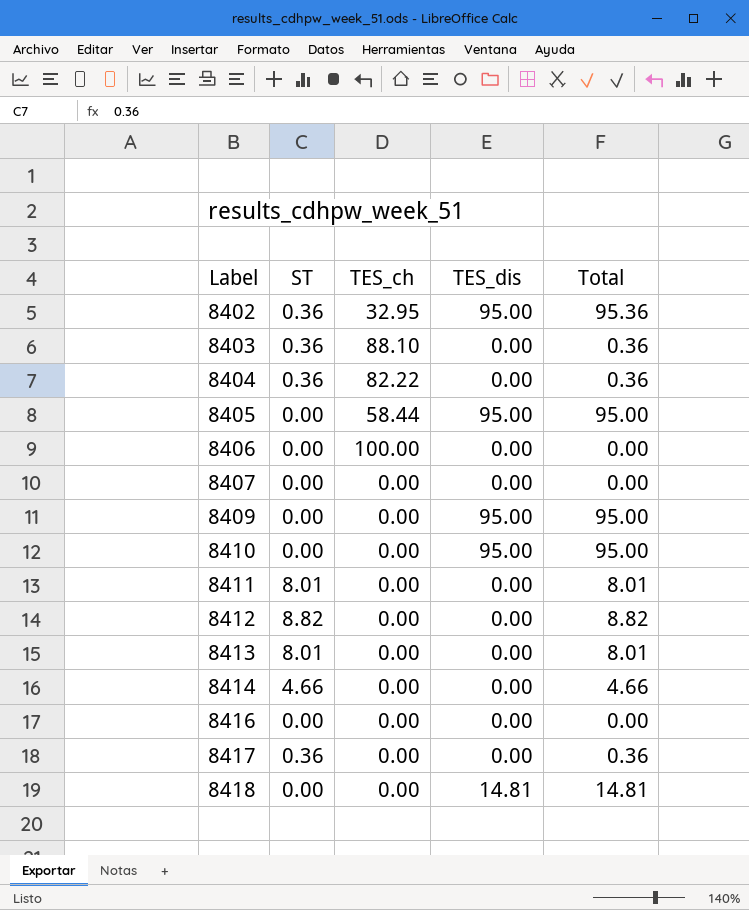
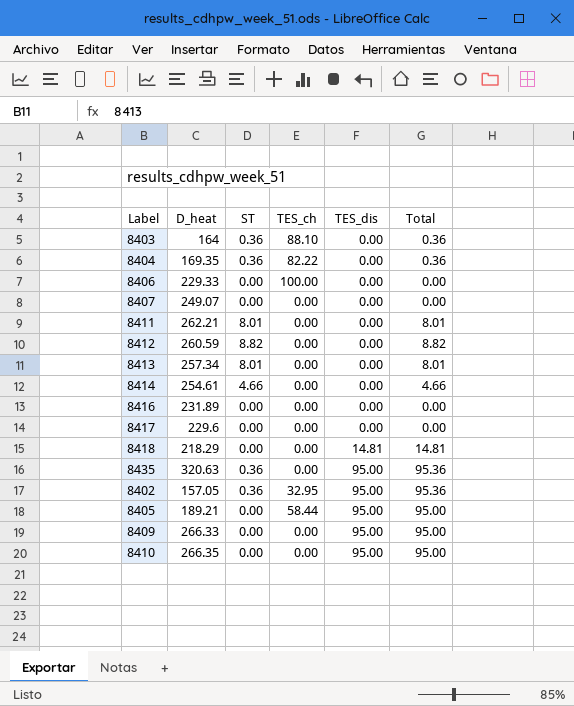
row order: Label ascending -> TES_dis ascending
column D_heat | position: none -> 2
8417 | ST: 0.36 -> 0.00
8417 | Total: 0.36 -> 0.00
row 8435: none -> 320.63 | 0.36 | 0.00 | 95.00 | 95.36

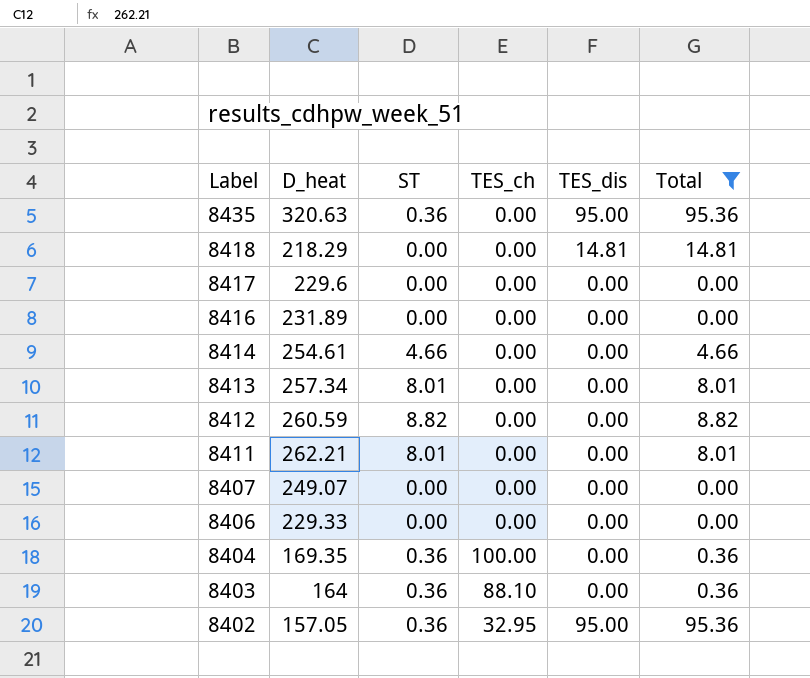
filter: none -> Total != 95.00
row order: TES_dis ascending -> Label descending
8406 | TES_ch: 100.00 -> 0.00
8404 | TES_ch: 82.22 -> 100.00

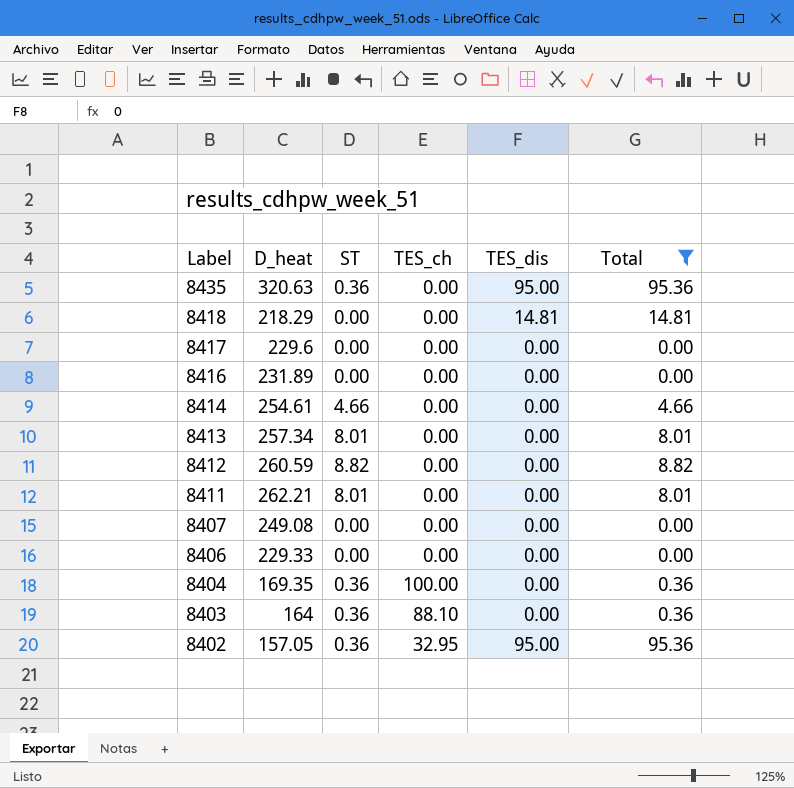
8407 | D_heat: 249.07 -> 249.08

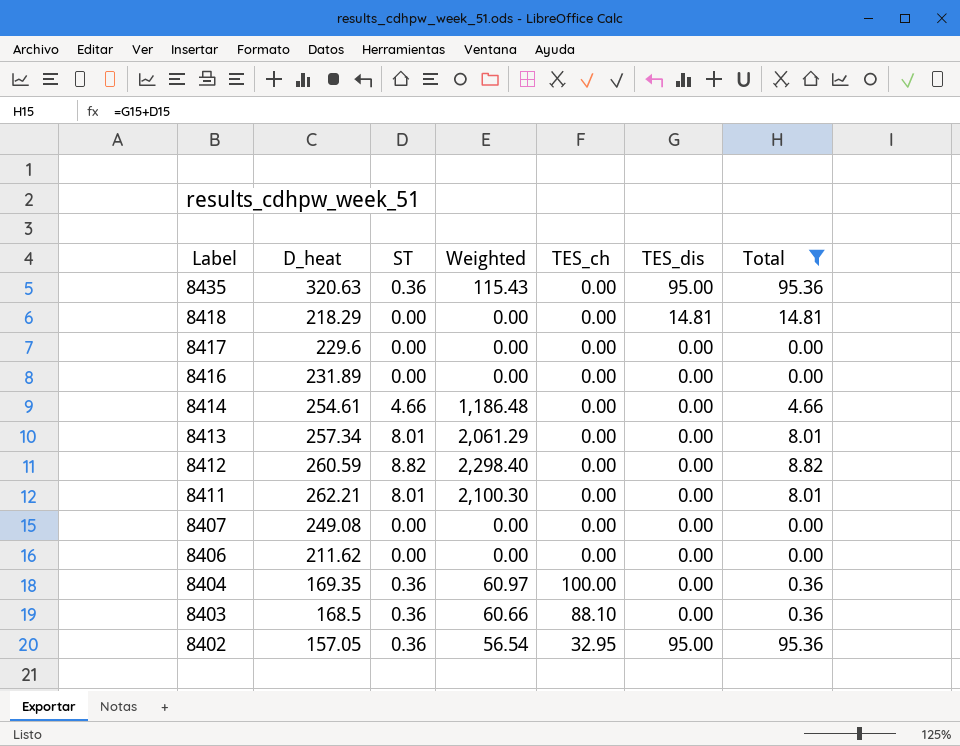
column Weighted | formula: none -> [D_heat] * [ST]
8406 | D_heat: 229.33 -> 211.62
8403 | D_heat: 164 -> 168.5

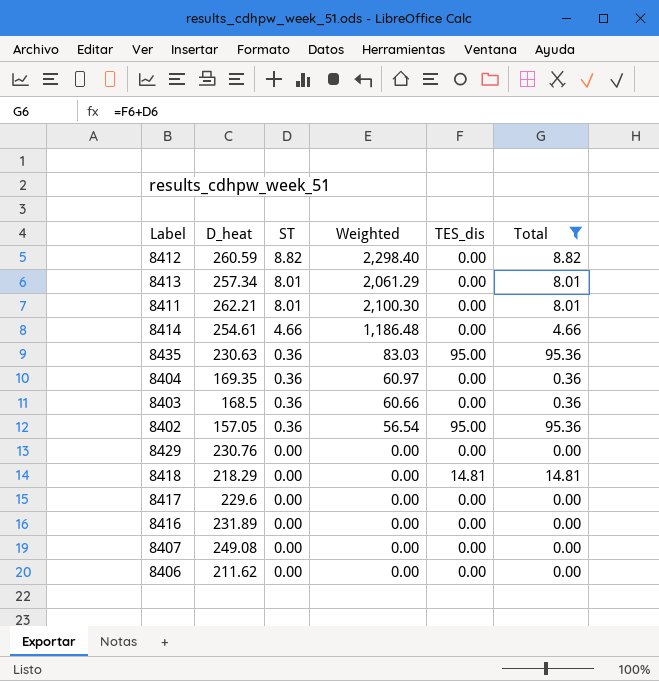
row order: Label descending -> ST descending
column TES_ch | position: 5 -> none
8435 | D_heat: 320.63 -> 230.63
8435 | Weighted: 115.43 -> 83.03
row 8429: none -> 230.76 | 0.00 | 0.00 | 0.00 | 0.00

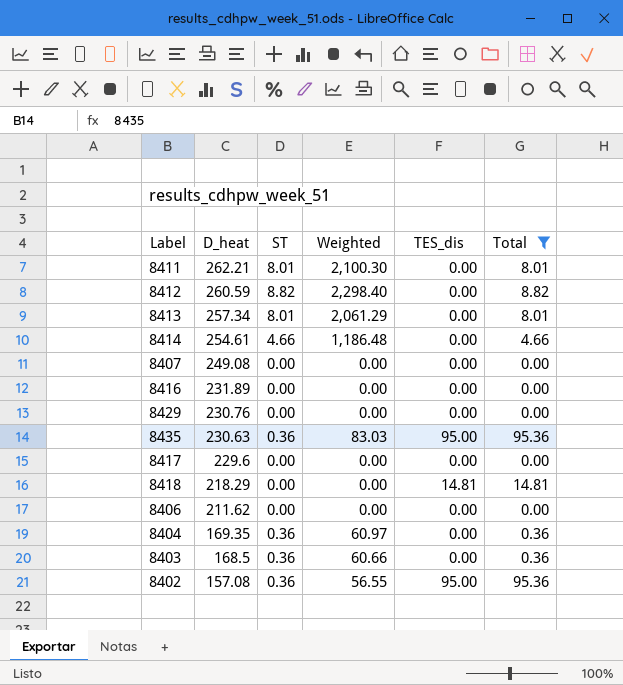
row order: ST descending -> D_heat descending
8402 | D_heat: 157.05 -> 157.08
8402 | Weighted: 56.54 -> 56.55

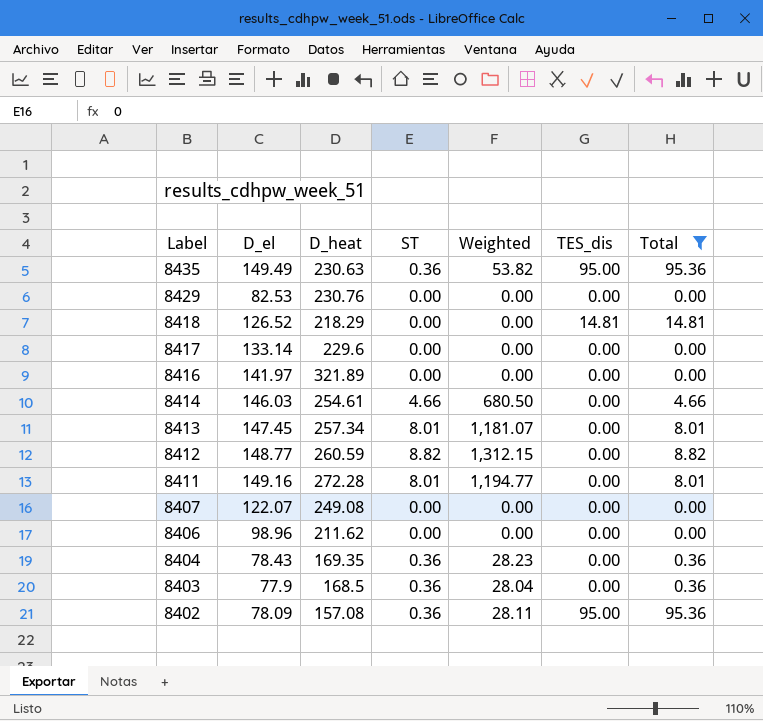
row order: D_heat descending -> Label descending
column D_el | position: none -> 2
column Weighted | formula: [D_heat] * [ST] -> [D_el] * [ST]
8416 | D_heat: 231.89 -> 321.89
8411 | D_heat: 262.21 -> 272.28

